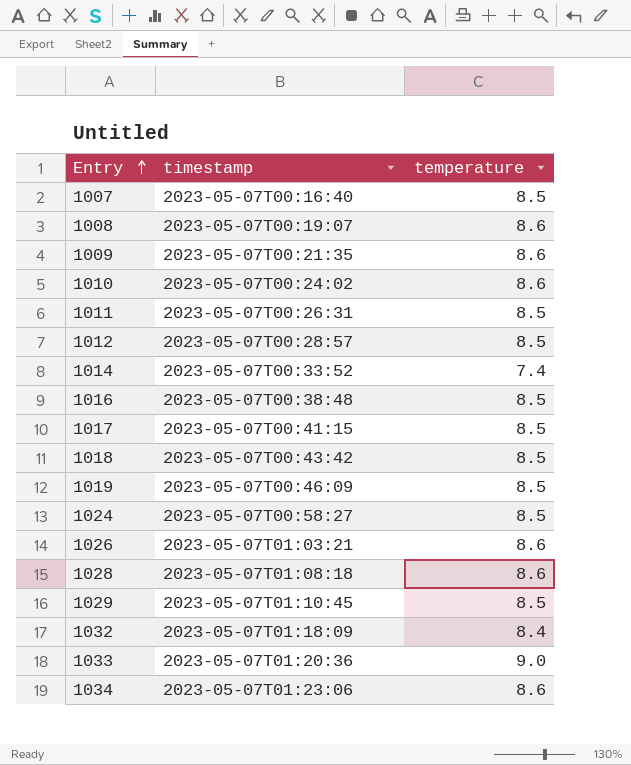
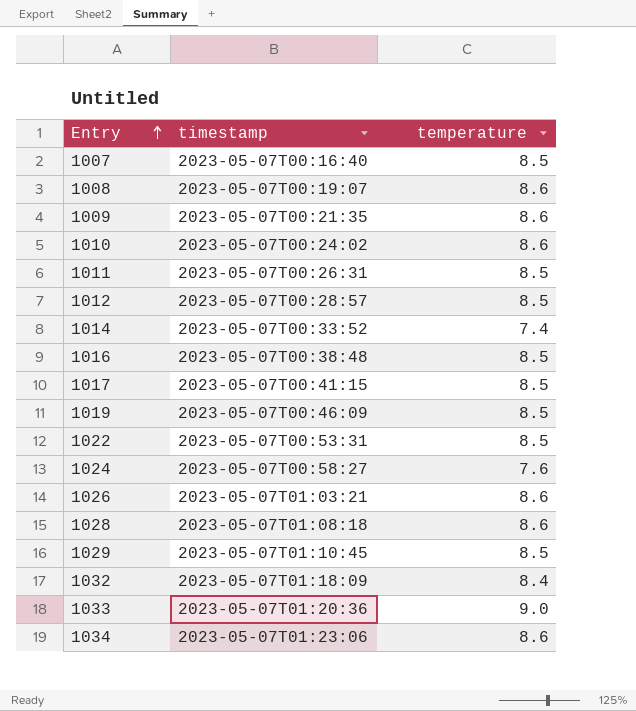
row 1018: 2023-05-07T00:43:42 | 8.5 -> none
row 1022: none -> 2023-05-07T00:53:31 | 8.5
1024 | temperature: 8.5 -> 7.6

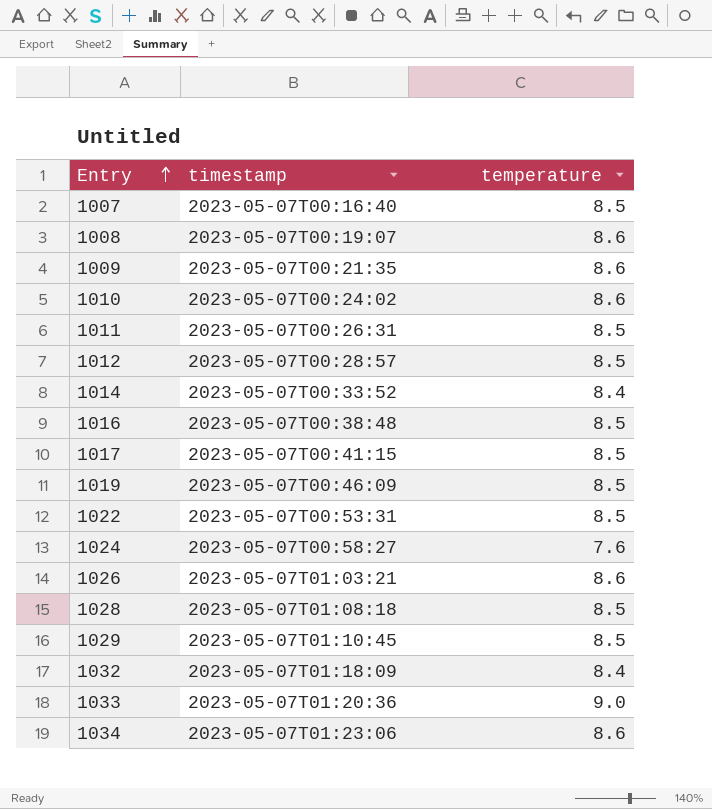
1014 | temperature: 7.4 -> 8.4
1028 | temperature: 8.6 -> 8.5

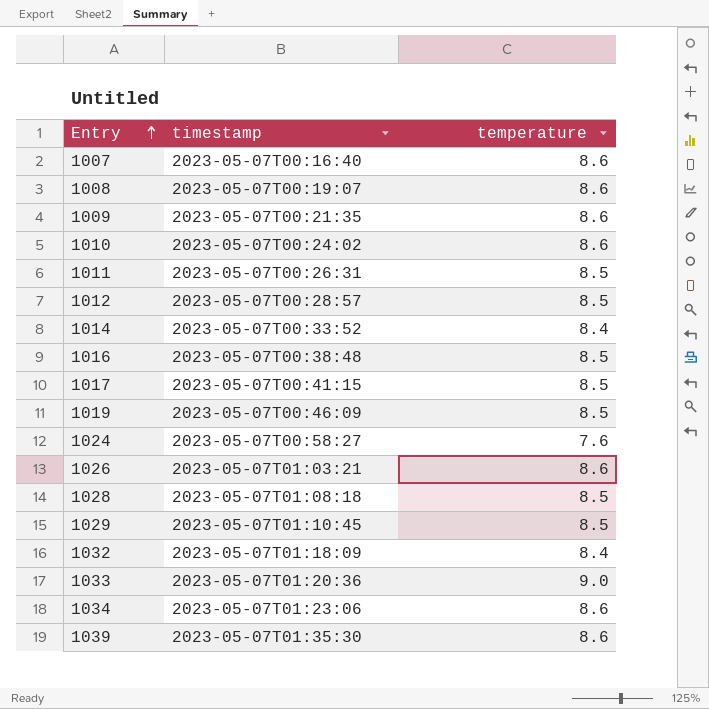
row 1022: 2023-05-07T00:53:31 | 8.5 -> none
1007 | temperature: 8.5 -> 8.6
row 1039: none -> 2023-05-07T01:35:30 | 8.6

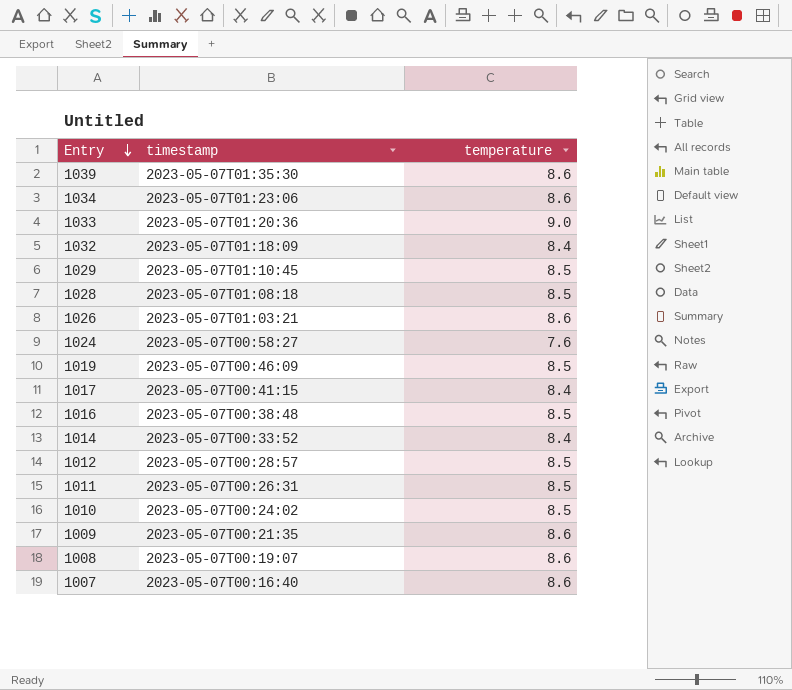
row order: Entry ascending -> Entry descending
1017 | temperature: 8.5 -> 8.4
1010 | temperature: 8.6 -> 8.5

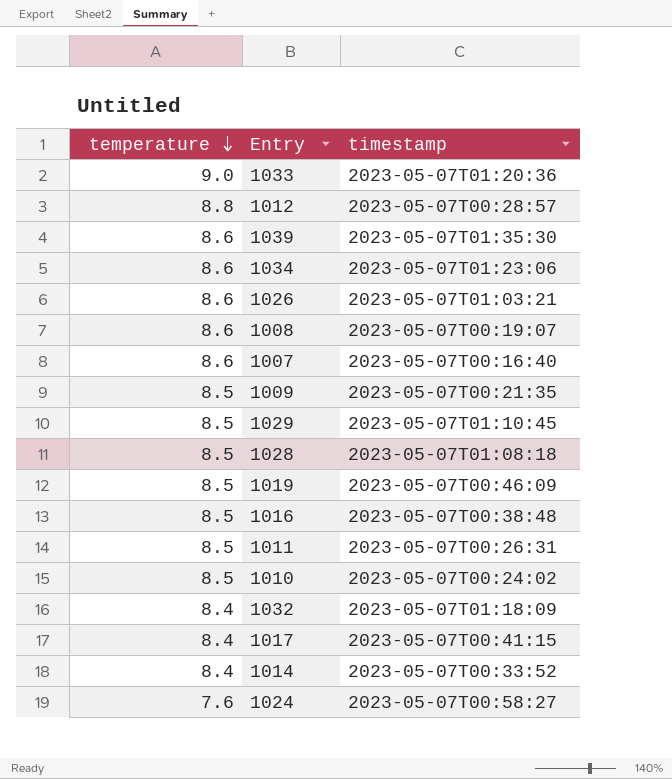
row order: Entry descending -> temperature descending
column temperature | position: 3 -> 1
1012 | temperature: 8.5 -> 8.8
1009 | temperature: 8.6 -> 8.5

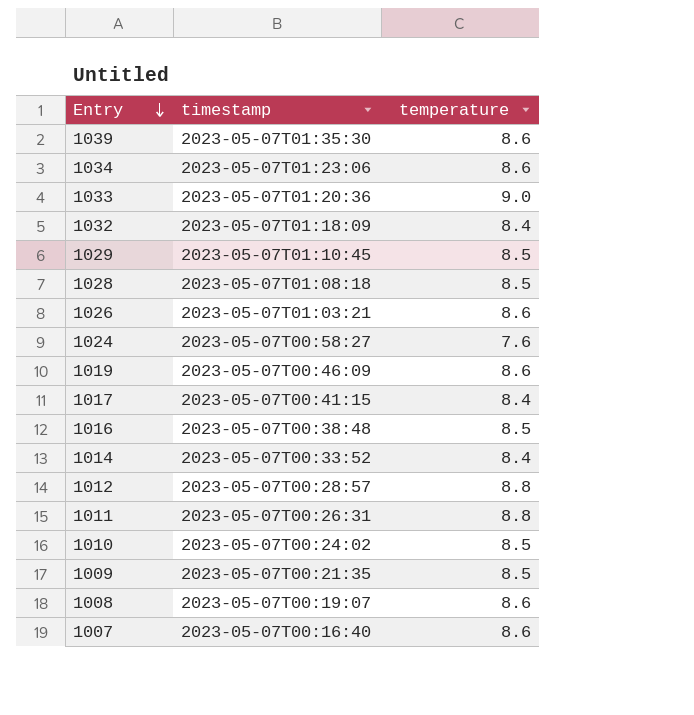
row order: temperature descending -> Entry descending
column temperature | position: 1 -> 3
1019 | temperature: 8.5 -> 8.6
1011 | temperature: 8.5 -> 8.8

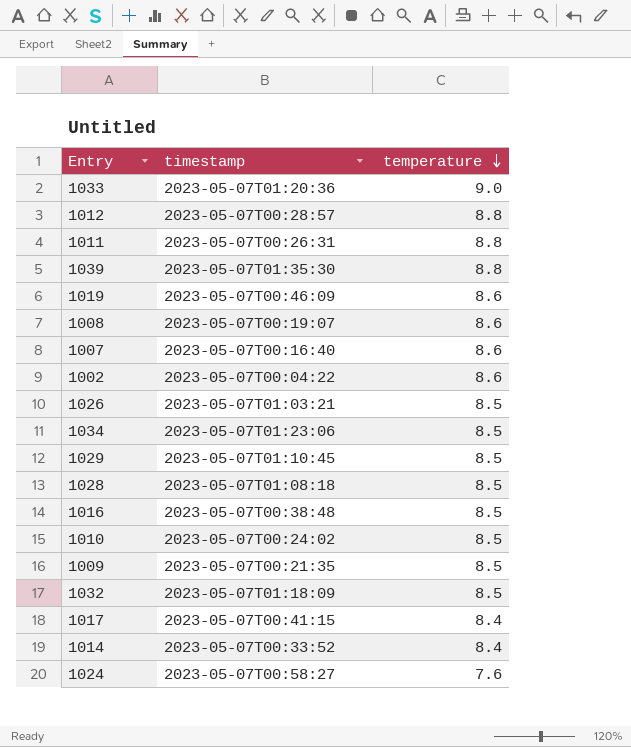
row order: Entry descending -> temperature descending
1039 | temperature: 8.6 -> 8.8
row 1002: none -> 2023-05-07T00:04:22 | 8.6
1026 | temperature: 8.6 -> 8.5
1034 | temperature: 8.6 -> 8.5
1032 | temperature: 8.4 -> 8.5

